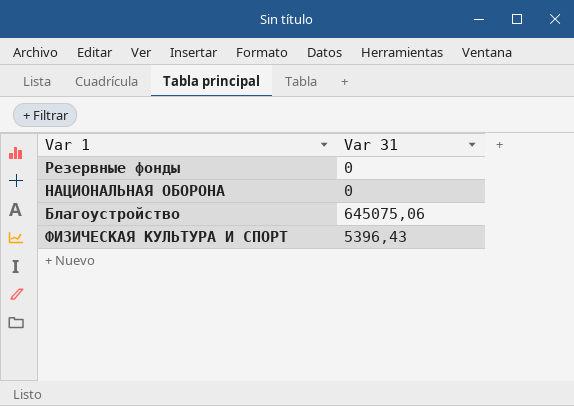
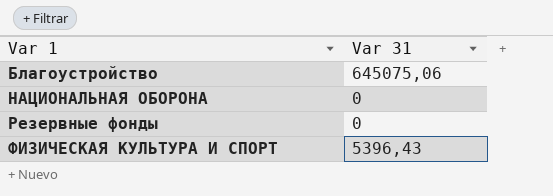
row order: none -> Var 1 ascending

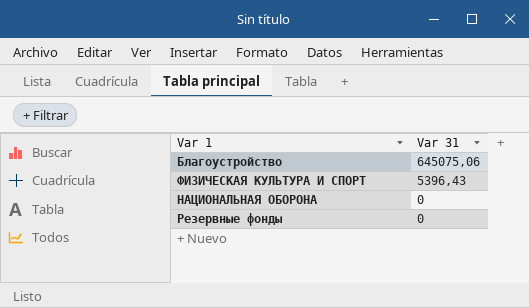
row order: Var 1 ascending -> Var 31 descending

